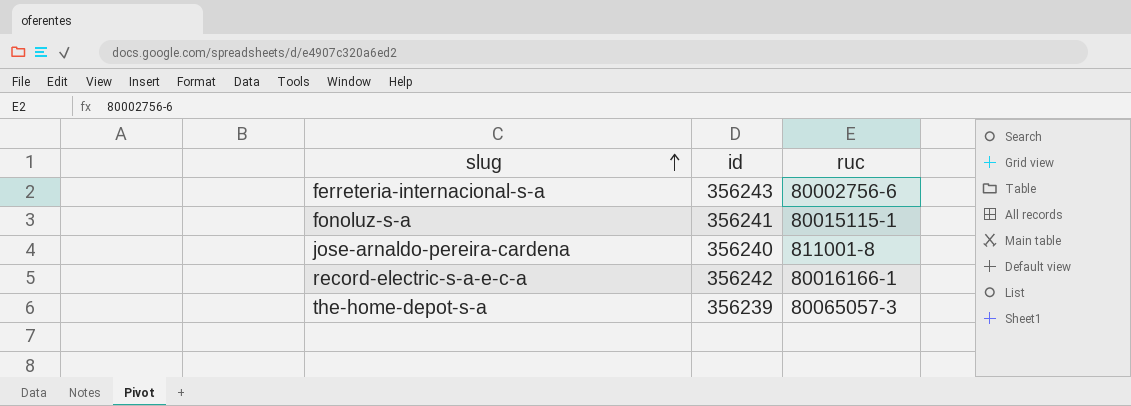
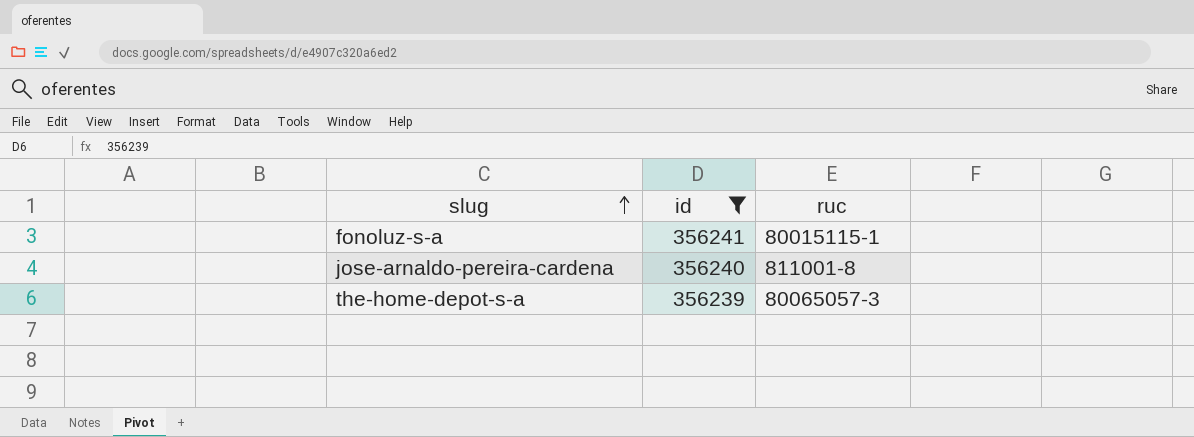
filter: none -> id <= 356241

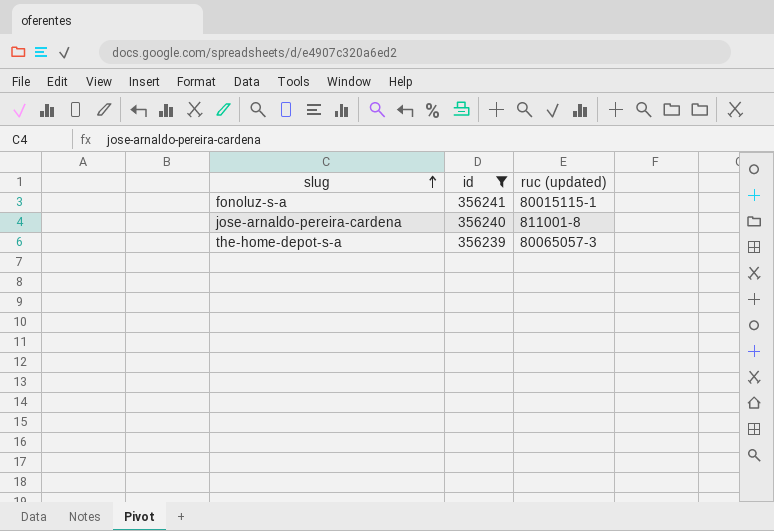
column name: ruc -> ruc (updated)

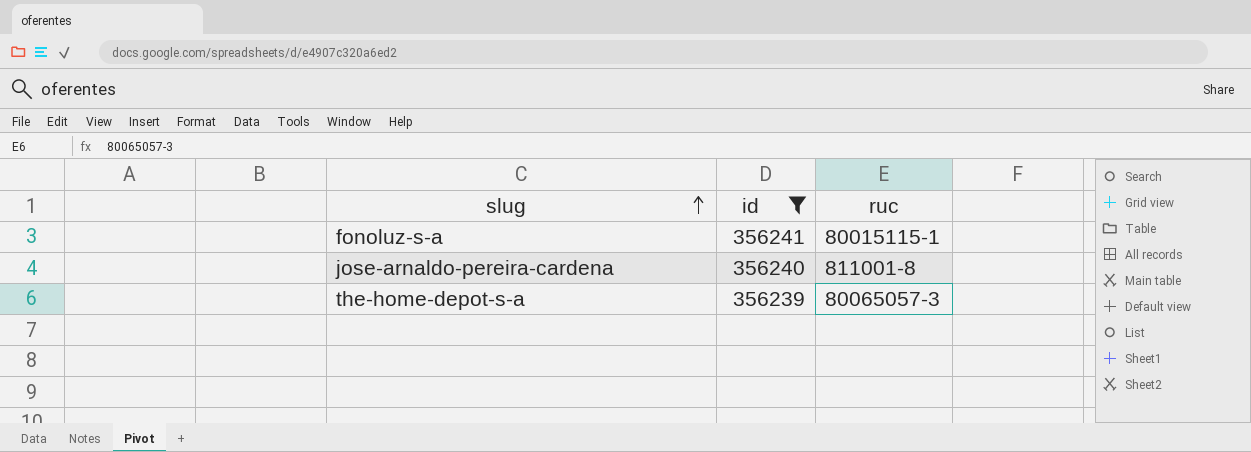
column name: ruc (updated) -> ruc

